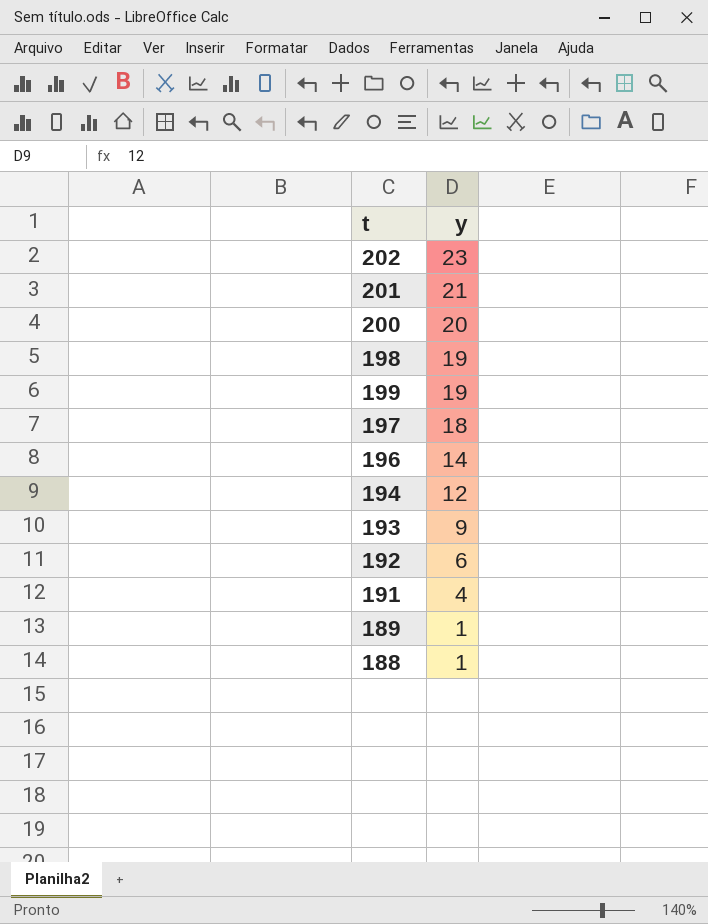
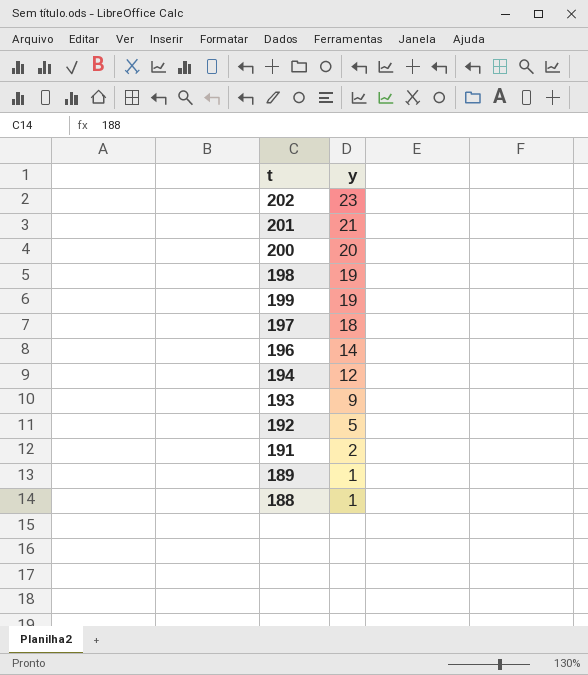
192 | y: 6 -> 5
191 | y: 4 -> 2

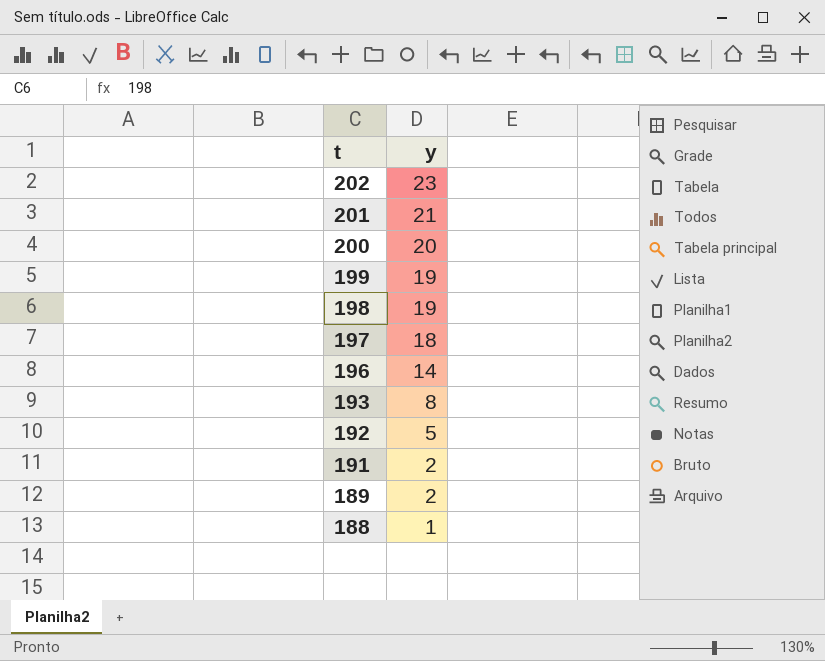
row order: y descending -> t descending
row 194: 12 -> none
193 | y: 9 -> 8
189 | y: 1 -> 2

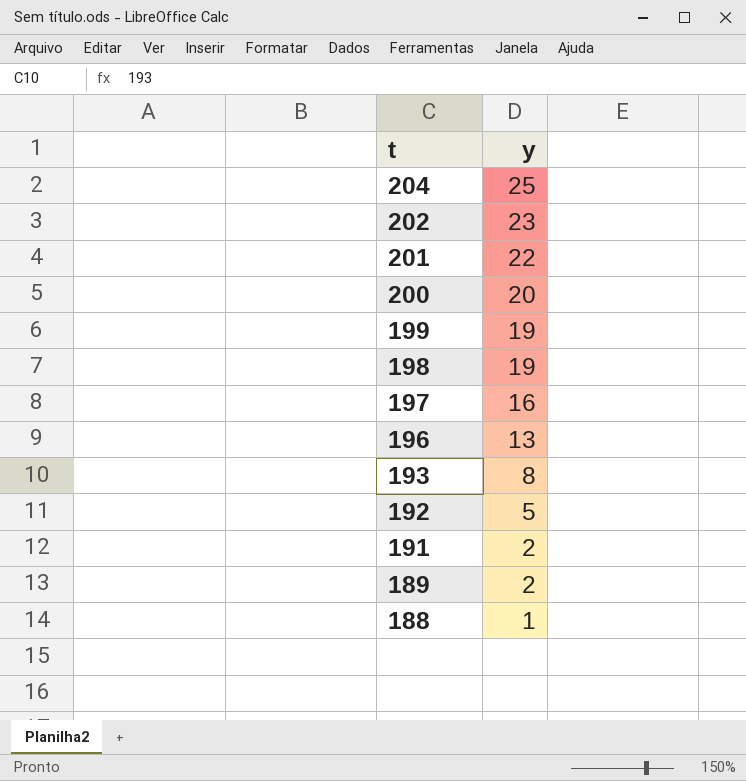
row 204: none -> 25
201 | y: 21 -> 22
197 | y: 18 -> 16
196 | y: 14 -> 13

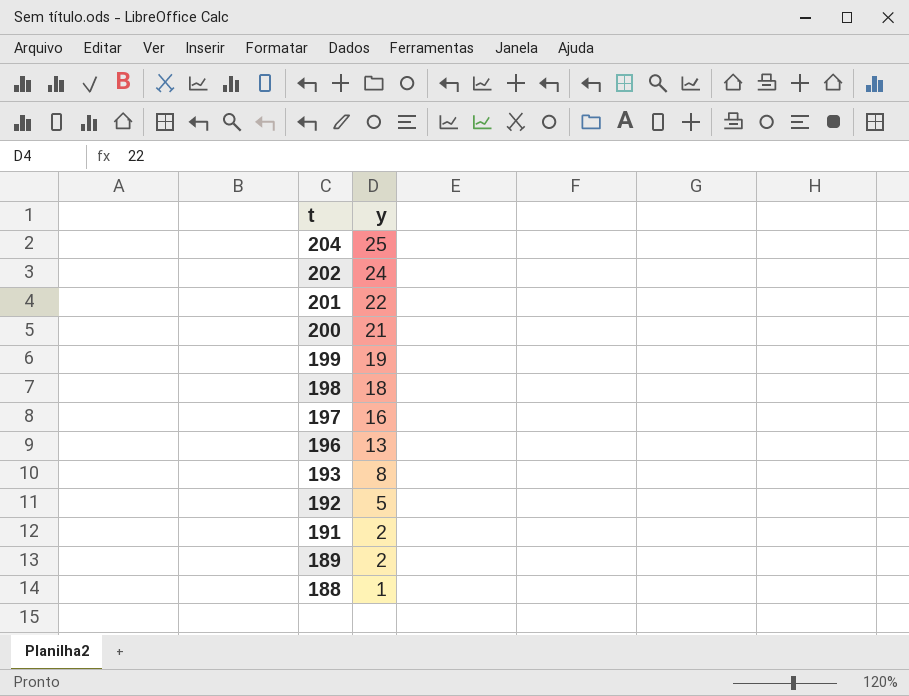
202 | y: 23 -> 24
200 | y: 20 -> 21
198 | y: 19 -> 18

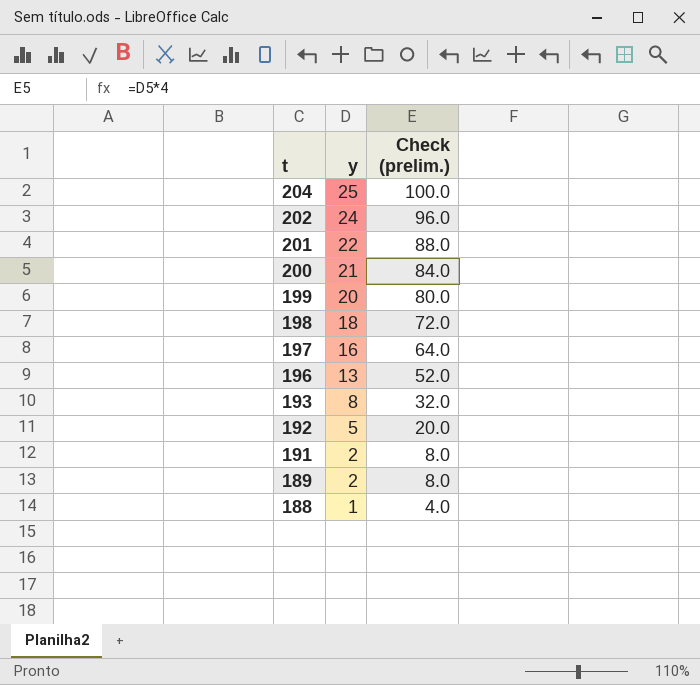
column Check (prelim.) | formula: none -> [y] * 4
199 | y: 19 -> 20

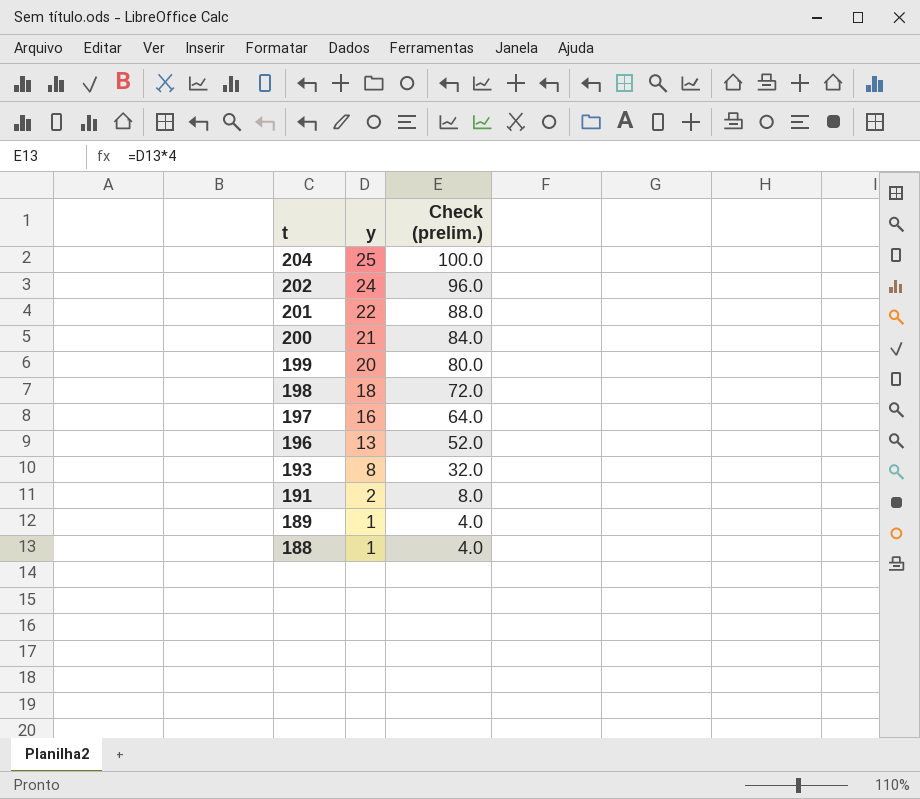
row 192: 5 | 20.0 -> none
189 | y: 2 -> 1
189 | Check (prelim.): 8.0 -> 4.0

